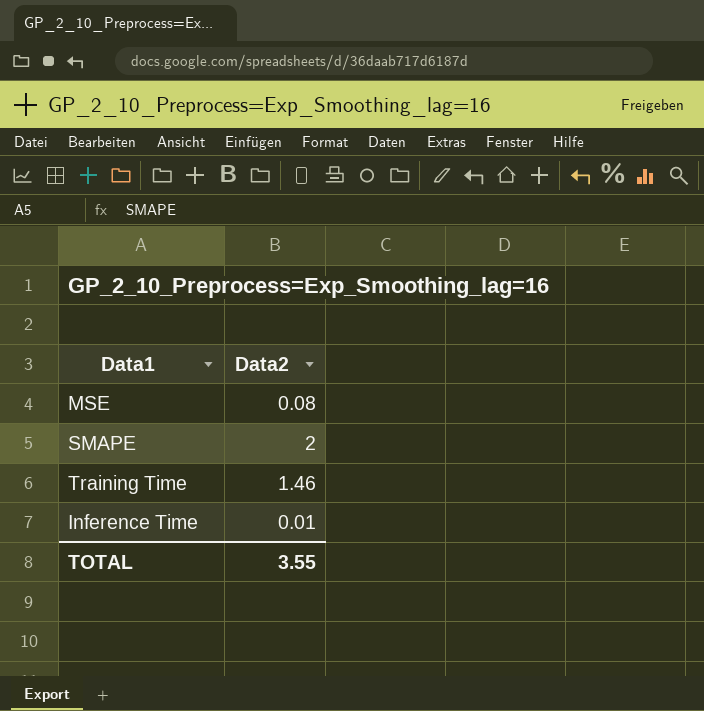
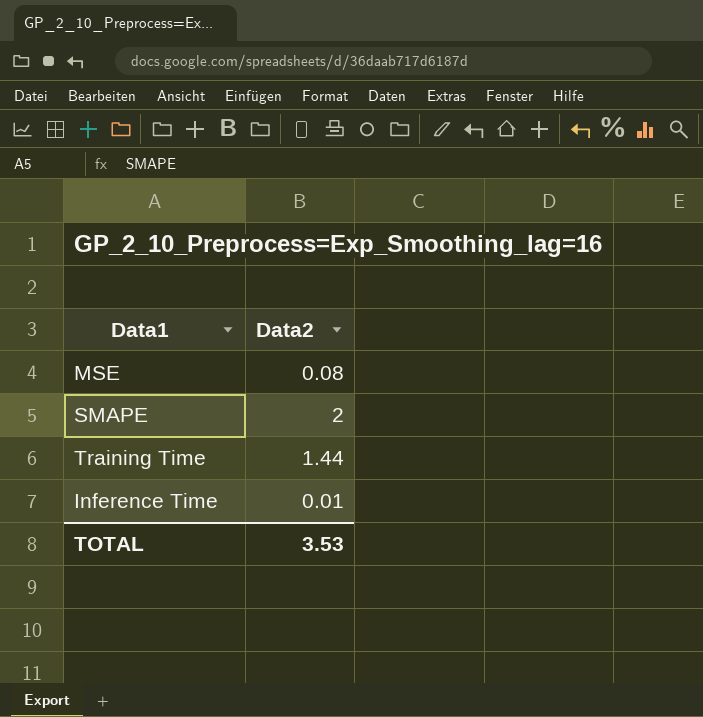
Training Time | Data2: 1.46 -> 1.44
TOTAL | Data2: 3.55 -> 3.53

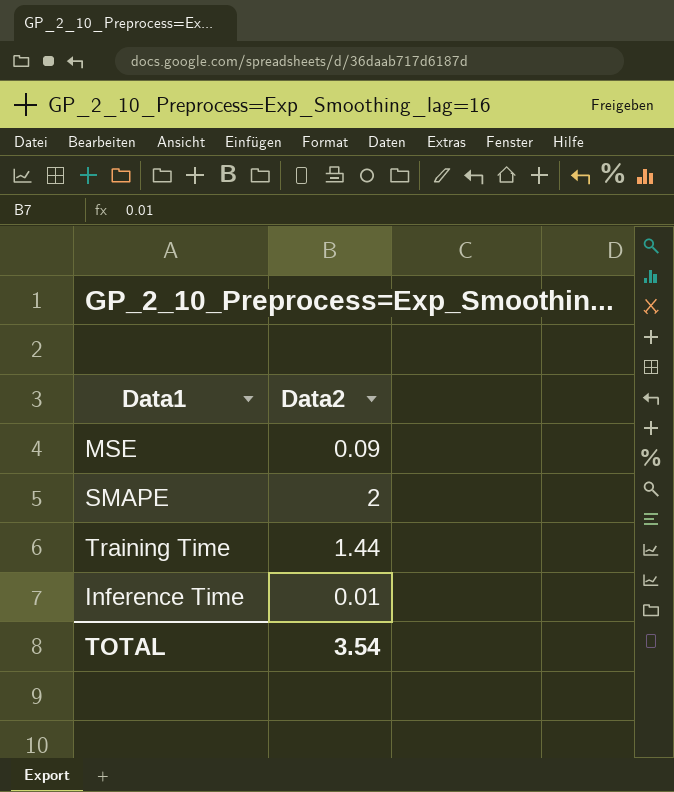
MSE | Data2: 0.08 -> 0.09
TOTAL | Data2: 3.53 -> 3.54

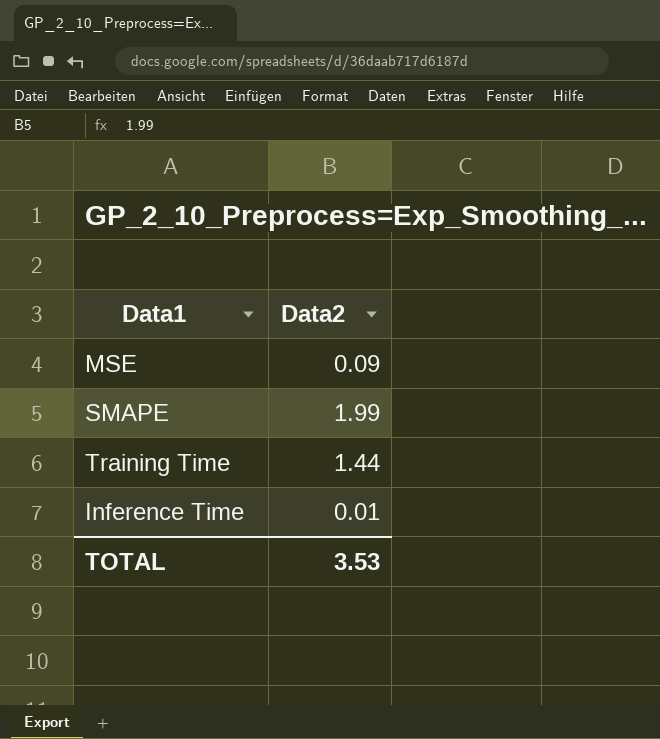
SMAPE | Data2: 2 -> 1.99
TOTAL | Data2: 3.54 -> 3.53

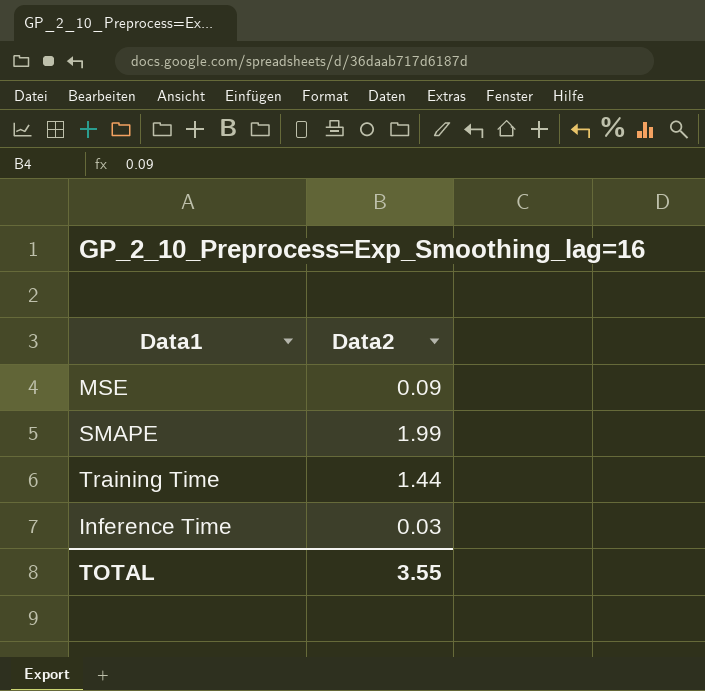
Inference Time | Data2: 0.01 -> 0.03
TOTAL | Data2: 3.53 -> 3.55

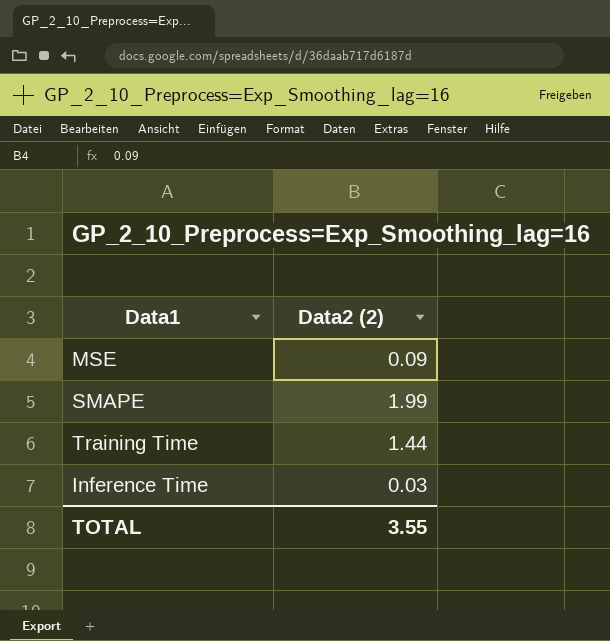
column name: Data2 -> Data2 (2)

